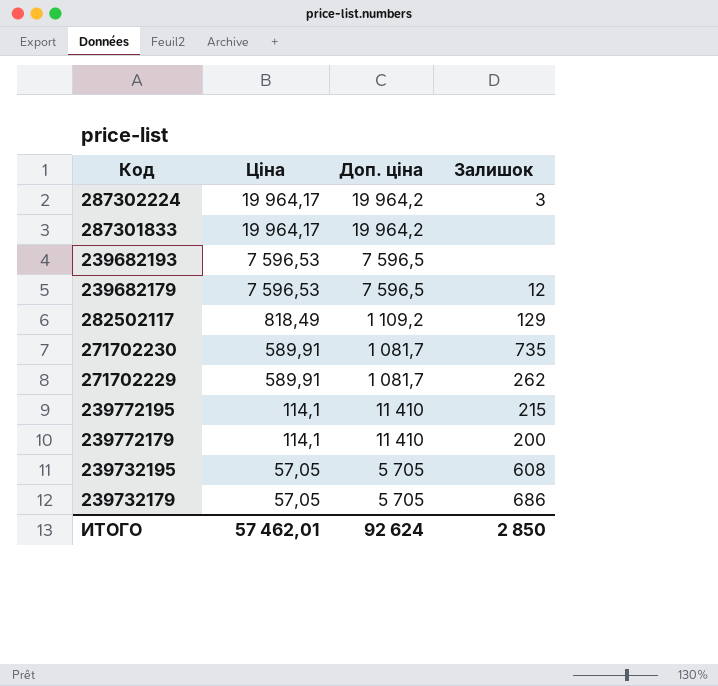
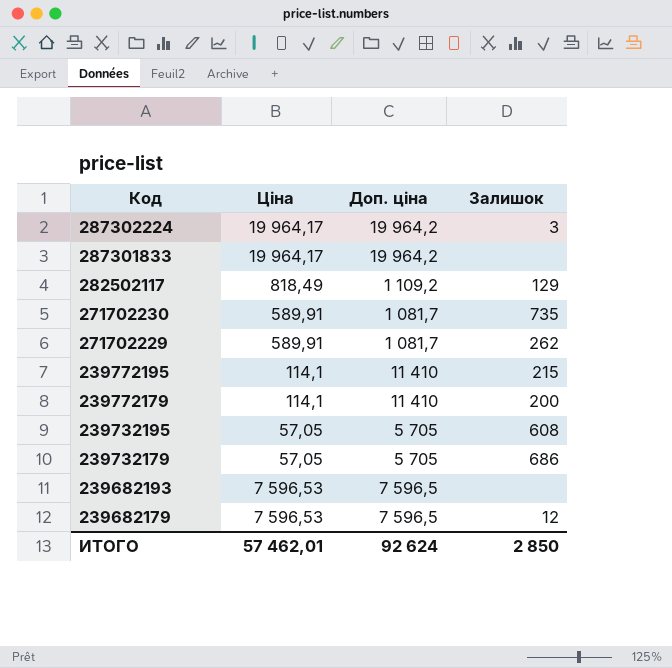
row order: Ціна descending -> Код descending

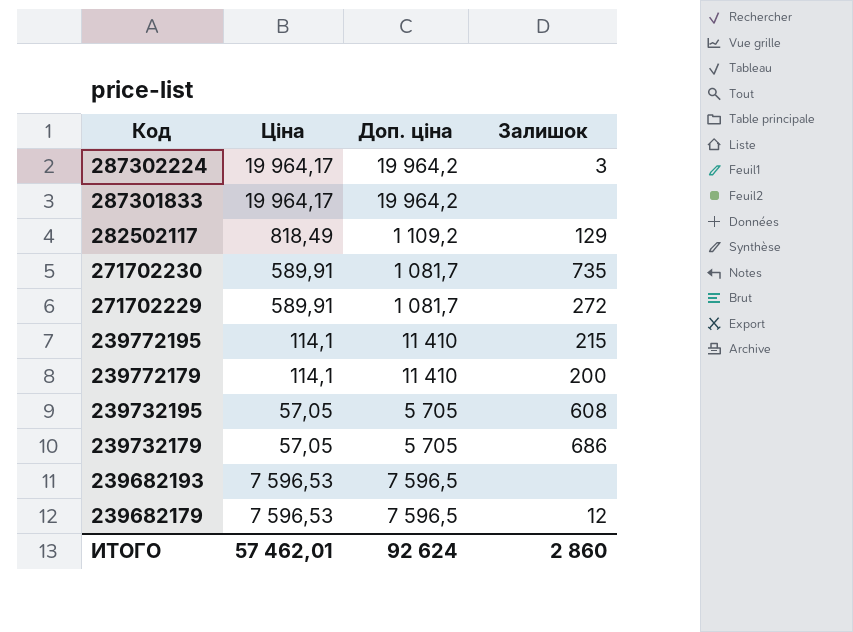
271702229 | Залишок: 262 -> 272
ИТОГО | Залишок: 2 850 -> 2 860

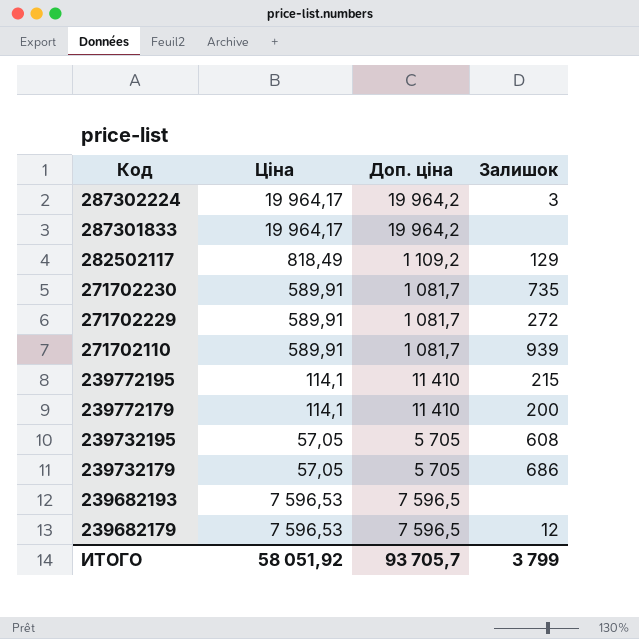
row 271702110: none -> 589,91 | 1 081,7 | 939
ИТОГО | Ціна: 57 462,01 -> 58 051,92
ИТОГО | Доп. ціна: 92 624 -> 93 705,7
ИТОГО | Залишок: 2 860 -> 3 799

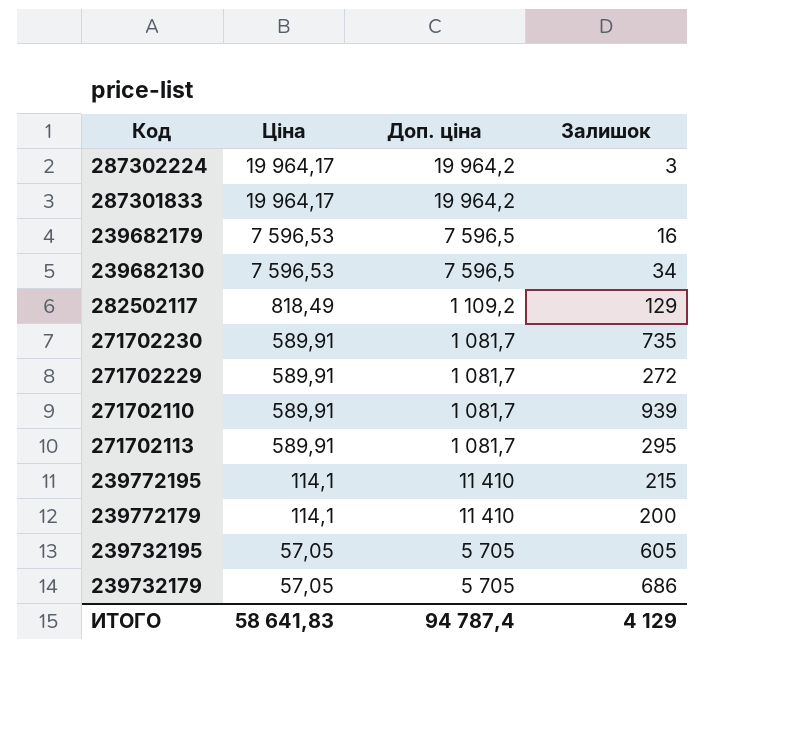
row order: Код descending -> Ціна descending
row 239682193: 7 596,53 | 7 596,5 | none -> none
239682179 | Залишок: 12 -> 16
row 239682130: none -> 7 596,53 | 7 596,5 | 34
row 271702113: none -> 589,91 | 1 081,7 | 295
239732195 | Залишок: 608 -> 605
ИТОГО | Ціна: 58 051,92 -> 58 641,83
ИТОГО | Доп. ціна: 93 705,7 -> 94 787,4
ИТОГО | Залишок: 3 799 -> 4 129

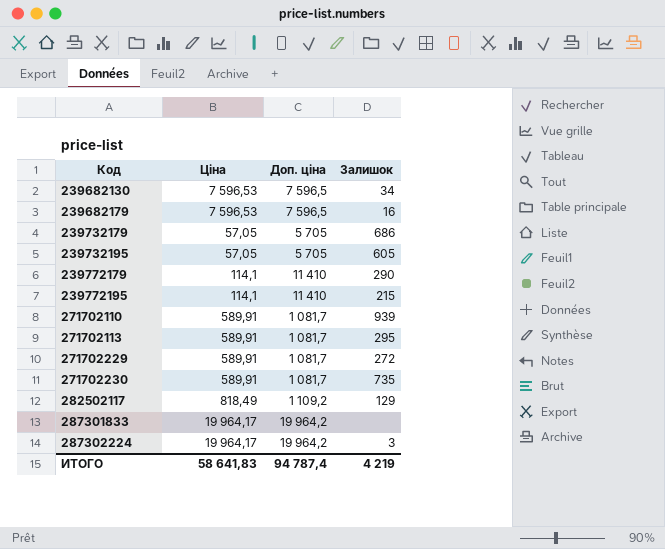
row order: Ціна descending -> Код ascending
239772179 | Залишок: 200 -> 290
ИТОГО | Залишок: 4 129 -> 4 219

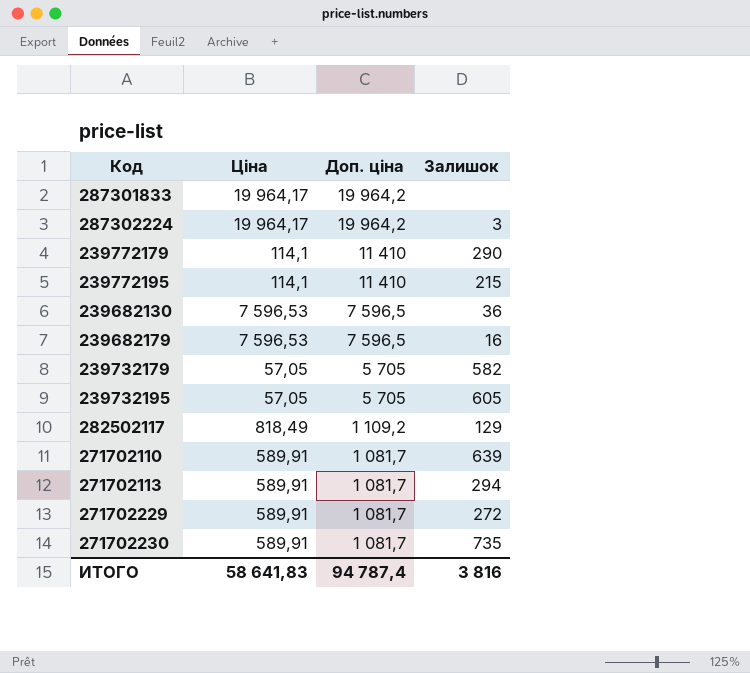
row order: Код ascending -> Доп. ціна descending
239682130 | Залишок: 34 -> 36
239732179 | Залишок: 686 -> 582
271702110 | Залишок: 939 -> 639
271702113 | Залишок: 295 -> 294
ИТОГО | Залишок: 4 219 -> 3 816

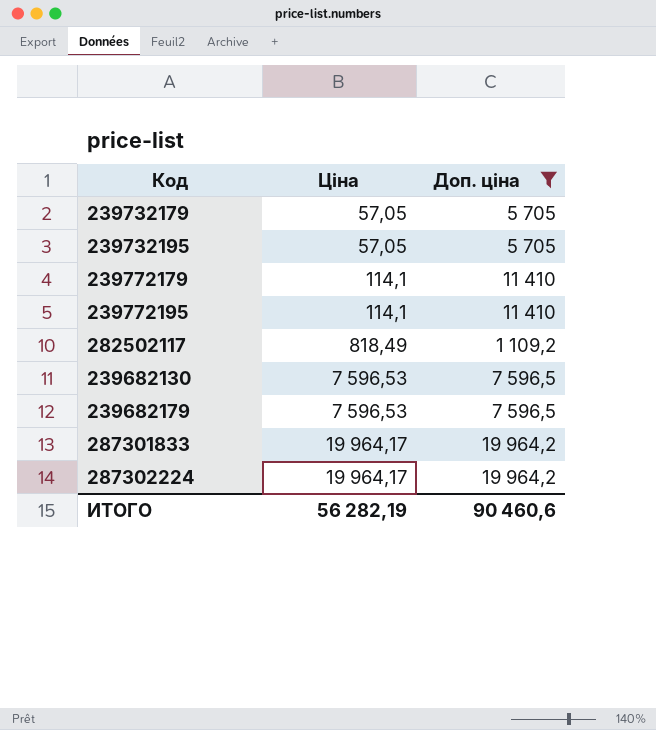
filter: none -> Доп. ціна != 1 081,7
row order: Доп. ціна descending -> Ціна ascending
column Залишок | position: 4 -> none
ИТОГО | Ціна: 58 641,83 -> 56 282,19
ИТОГО | Доп. ціна: 94 787,4 -> 90 460,6

